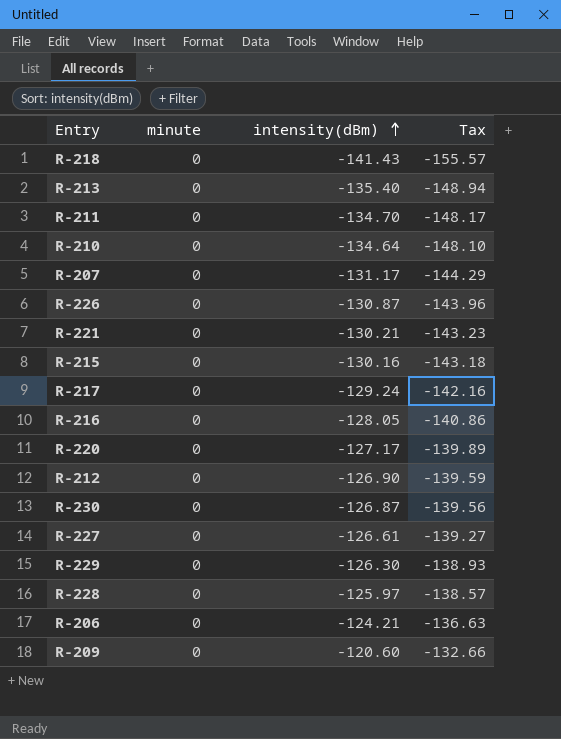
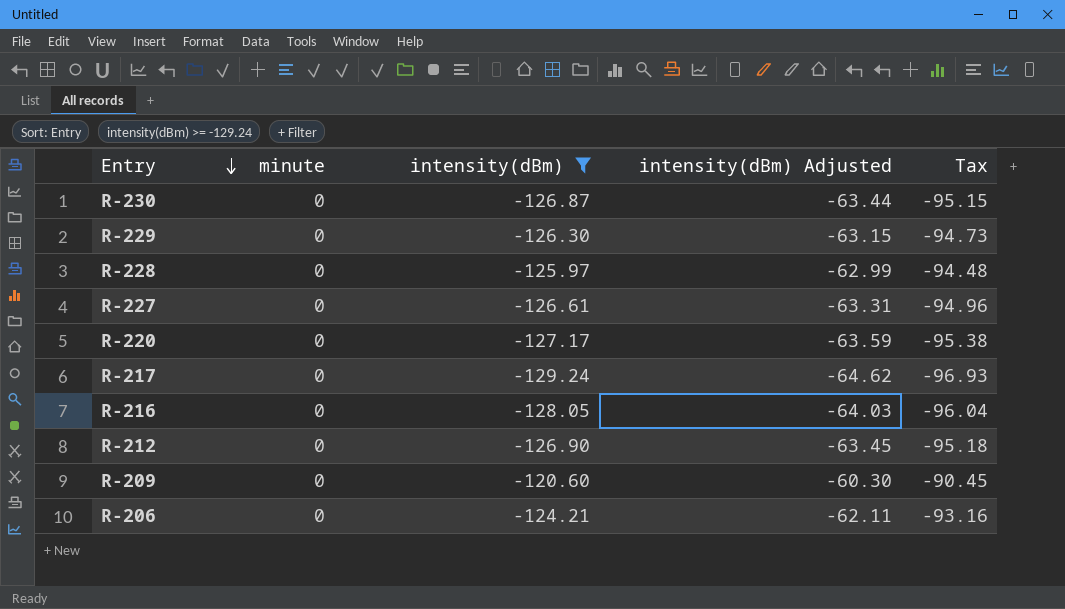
filter: none -> intensity(dBm) >= -129.24
row order: intensity(dBm) ascending -> Entry descending
column intensity(dBm) Adjusted | formula: none -> [intensity(dBm)] * 0.5
column Tax | formula: [intensity(dBm)] * 1.1 -> [intensity(dBm)] * 0.75

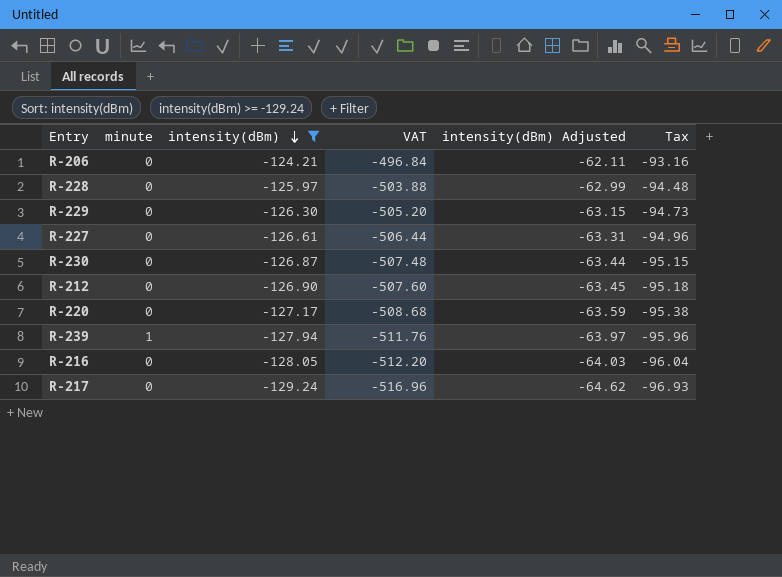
row order: Entry descending -> intensity(dBm) descending
column VAT | formula: none -> [intensity(dBm)] * 4
row R-209: 0 | -120.60 | -60.30 | -90.45 -> none
row R-239: none -> 1 | -127.94 | -511.76 | -63.97 | -95.96

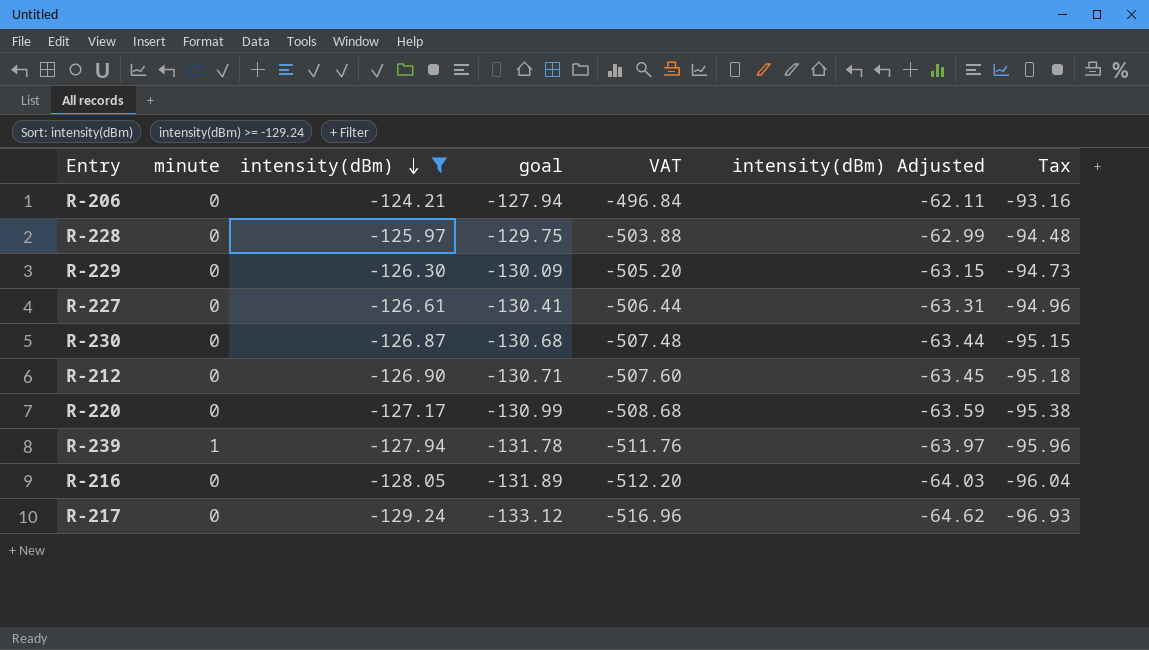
column goal | formula: none -> [intensity(dBm)] * 1.03

